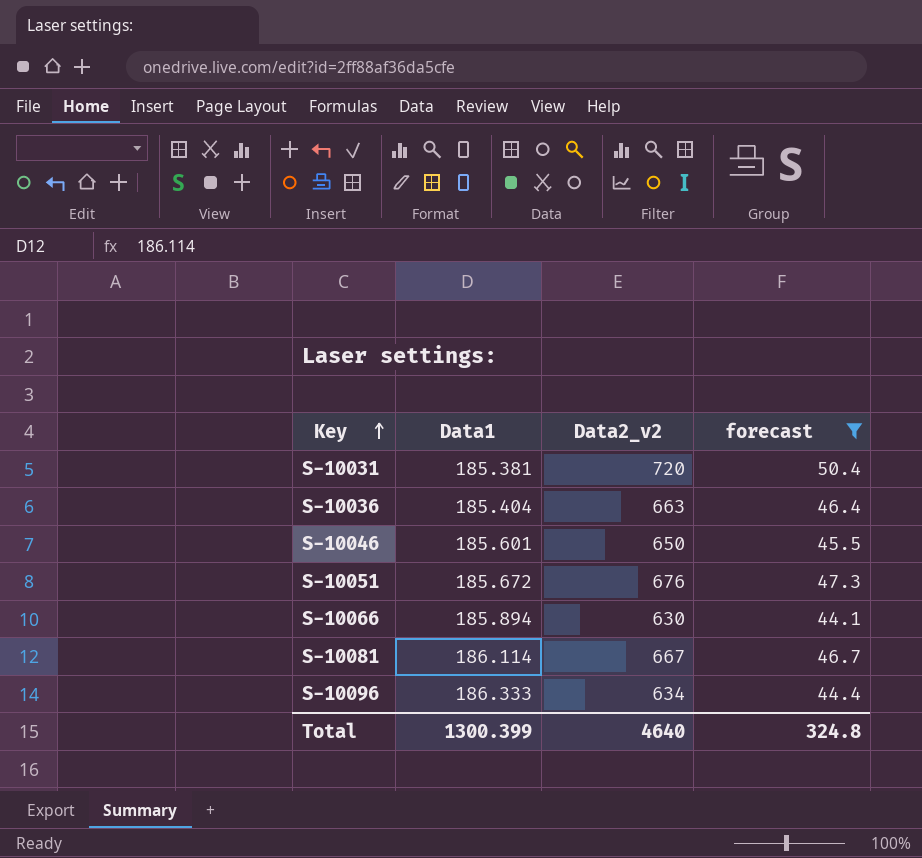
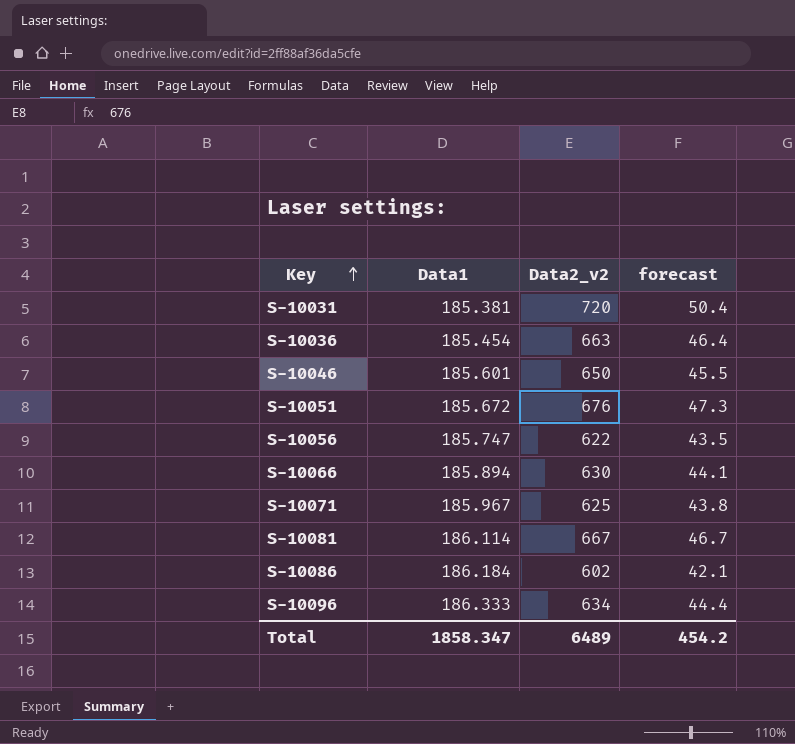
filter: forecast >= 44.1 -> none
S-10036 | Data1: 185.404 -> 185.454
Total | Data1: 1300.399 -> 1858.347
Total | Data2_v2: 4640 -> 6489
Total | forecast: 324.8 -> 454.2

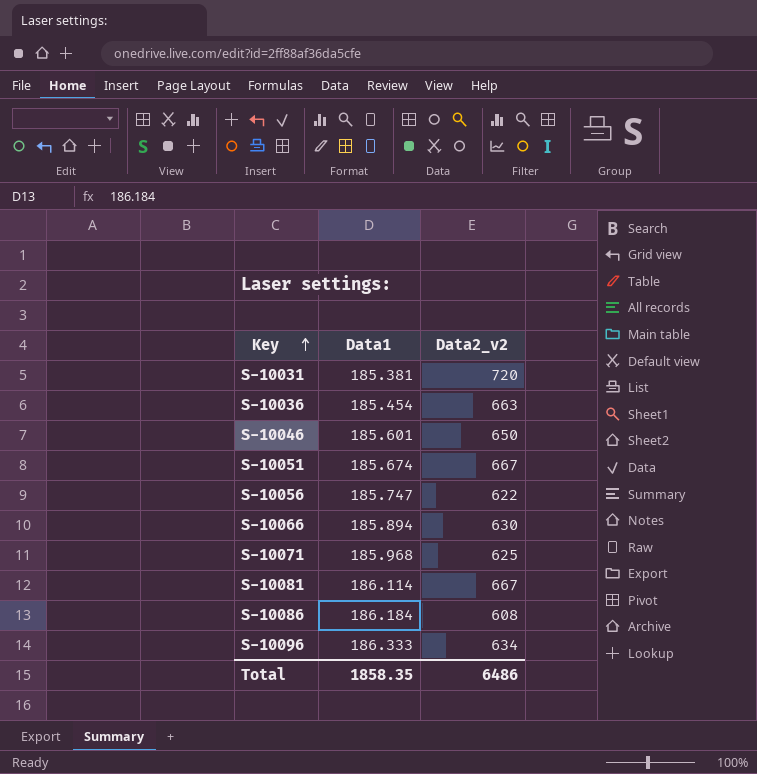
column forecast | formula: [Data2_v2] * 0.07 -> none
S-10051 | Data1: 185.672 -> 185.674
S-10051 | Data2_v2: 676 -> 667
S-10071 | Data1: 185.967 -> 185.968
S-10086 | Data2_v2: 602 -> 608
Total | Data1: 1858.347 -> 1858.35
Total | Data2_v2: 6489 -> 6486

